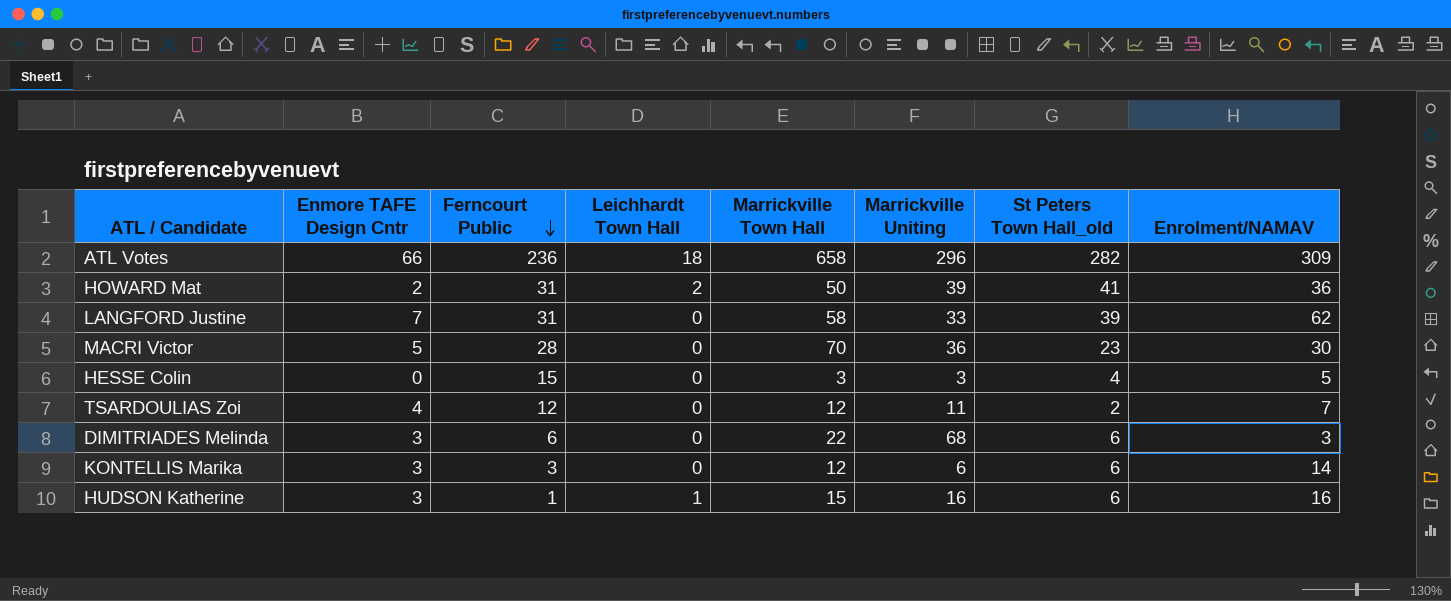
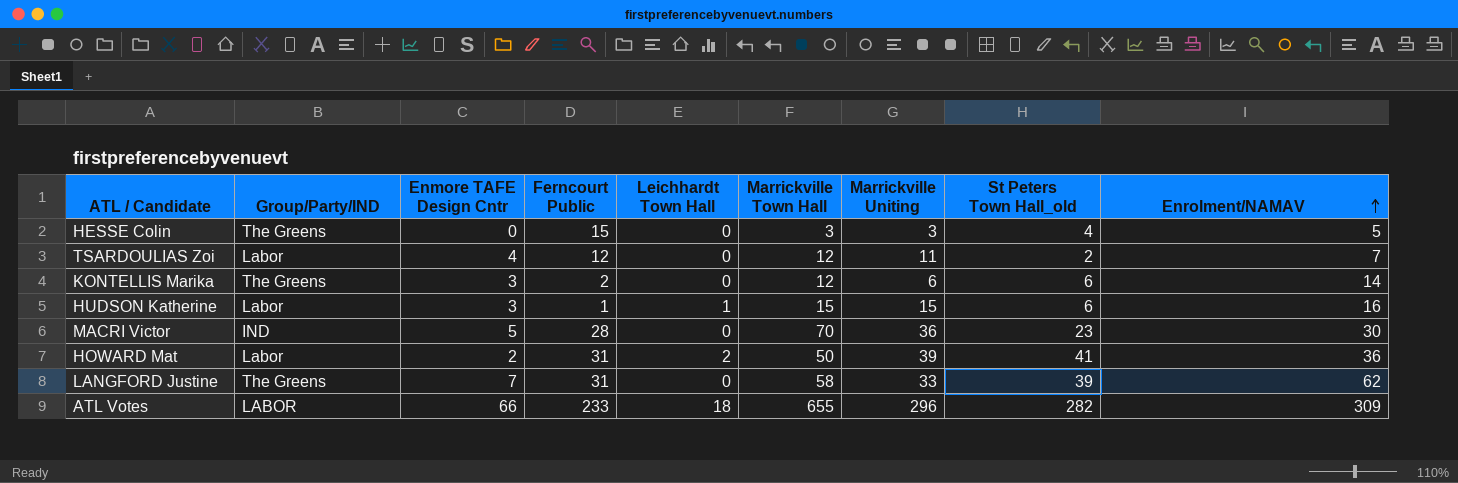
row order: Ferncourt Public descending -> Enrolment/NAMAV ascending
column Group/Party/IND | position: none -> 2
row DIMITRIADES Melinda: 3 | 6 | 0 | 22 | 68 | 6 | 3 -> none
KONTELLIS Marika | Ferncourt Public: 3 -> 2
HUDSON Katherine | Marrickville Uniting: 16 -> 15
ATL Votes | Ferncourt Public: 236 -> 233
ATL Votes | Marrickville Town Hall: 658 -> 655

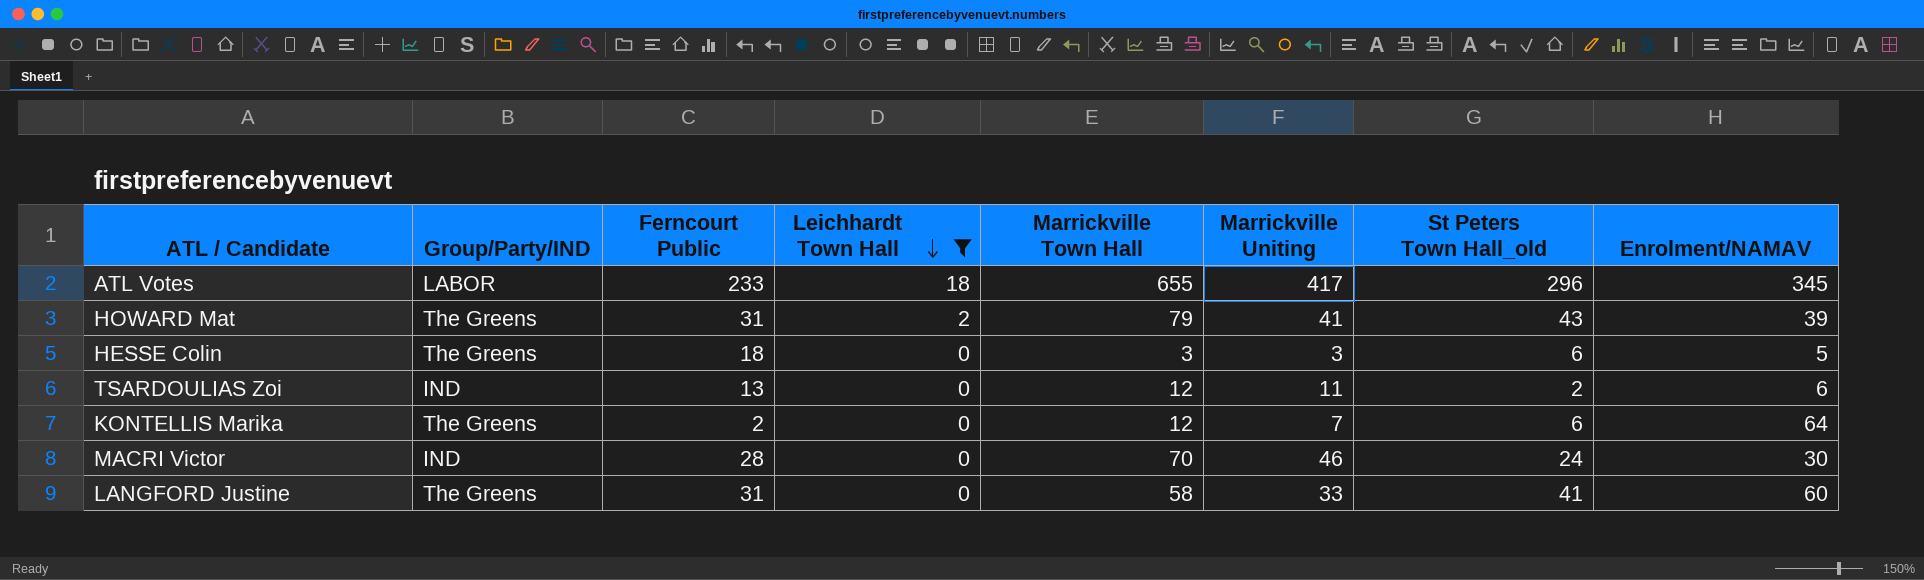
filter: none -> Leichhardt Town Hall != 1
row order: Enrolment/NAMAV ascending -> Leichhardt Town Hall descending
column Enmore TAFE Design Cntr | position: 3 -> none
ATL Votes | Marrickville Uniting: 296 -> 417
ATL Votes | St Peters Town Hall_old: 282 -> 296
ATL Votes | Enrolment/NAMAV: 309 -> 345
HOWARD Mat | Group/Party/IND: Labor -> The Greens
HOWARD Mat | Marrickville Town Hall: 50 -> 79
HOWARD Mat | Marrickville Uniting: 39 -> 41
HOWARD Mat | St Peters Town Hall_old: 41 -> 43
HOWARD Mat | Enrolment/NAMAV: 36 -> 39
HESSE Colin | Ferncourt Public: 15 -> 18
HESSE Colin | St Peters Town Hall_old: 4 -> 6
TSARDOULIAS Zoi | Group/Party/IND: Labor -> IND
TSARDOULIAS Zoi | Ferncourt Public: 12 -> 13
TSARDOULIAS Zoi | Enrolment/NAMAV: 7 -> 6
KONTELLIS Marika | Marrickville Uniting: 6 -> 7
KONTELLIS Marika | Enrolment/NAMAV: 14 -> 64
MACRI Victor | Marrickville Uniting: 36 -> 46
MACRI Victor | St Peters Town Hall_old: 23 -> 24
LANGFORD Justine | St Peters Town Hall_old: 39 -> 41
LANGFORD Justine | Enrolment/NAMAV: 62 -> 60

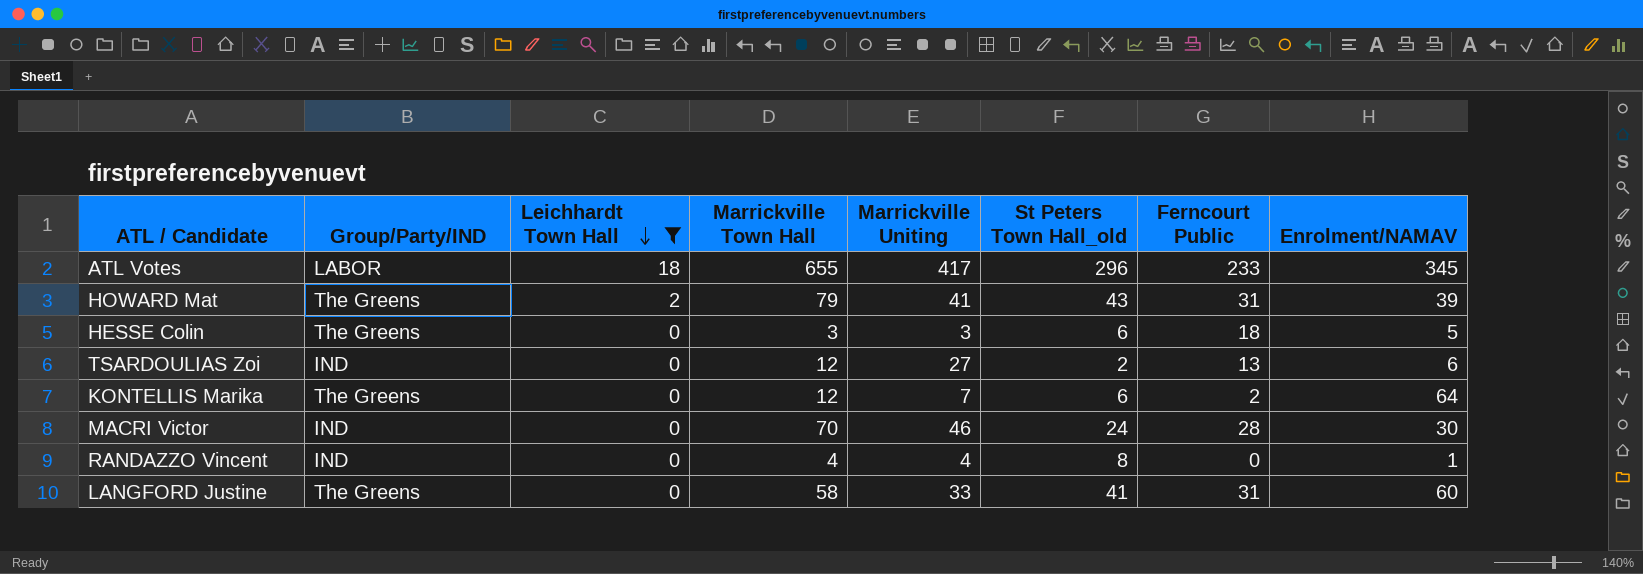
column Ferncourt Public | position: 3 -> 7
TSARDOULIAS Zoi | Marrickville Uniting: 11 -> 27
row RANDAZZO Vincent: none -> IND | 0 | 4 | 4 | 8 | 0 | 1

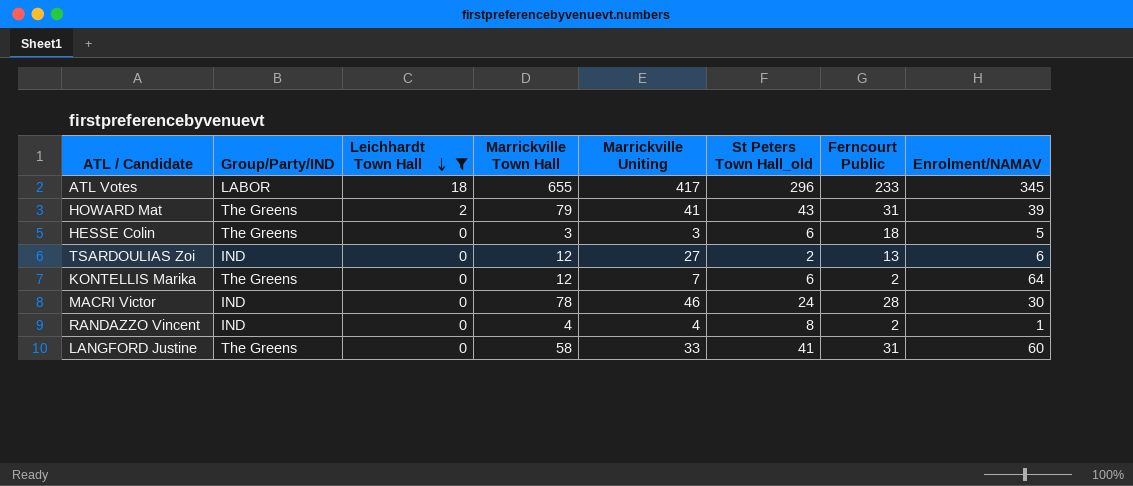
MACRI Victor | Marrickville Town Hall: 70 -> 78
RANDAZZO Vincent | Ferncourt Public: 0 -> 2

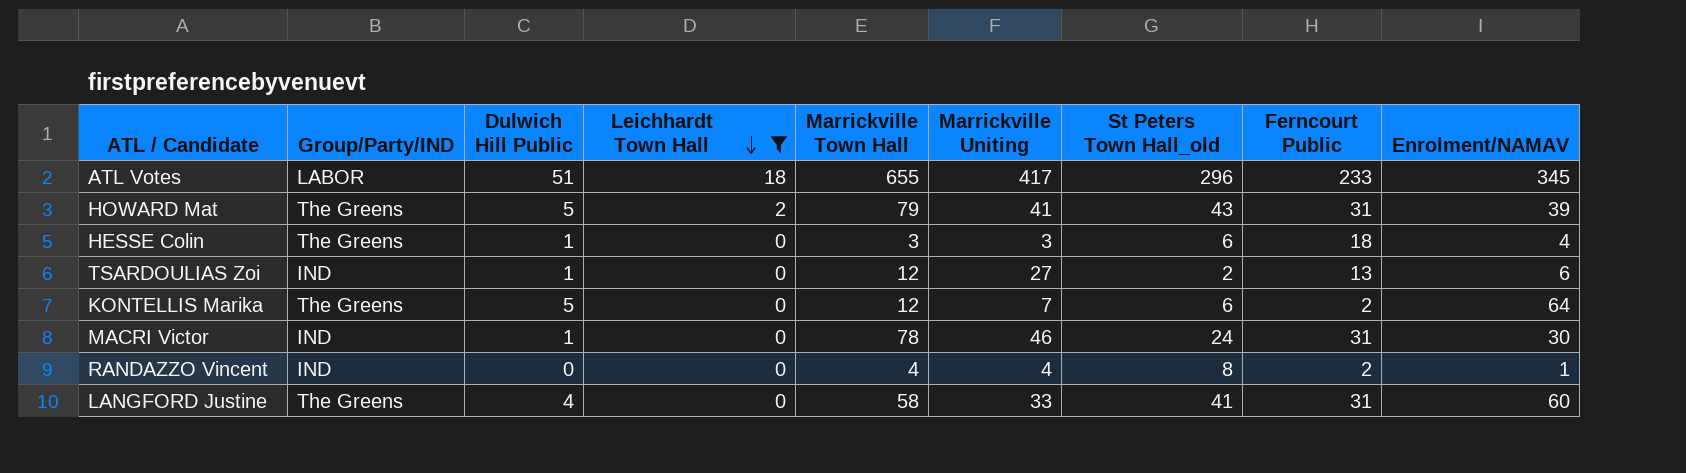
column Dulwich Hill Public | position: none -> 3
HESSE Colin | Enrolment/NAMAV: 5 -> 4
MACRI Victor | Ferncourt Public: 28 -> 31

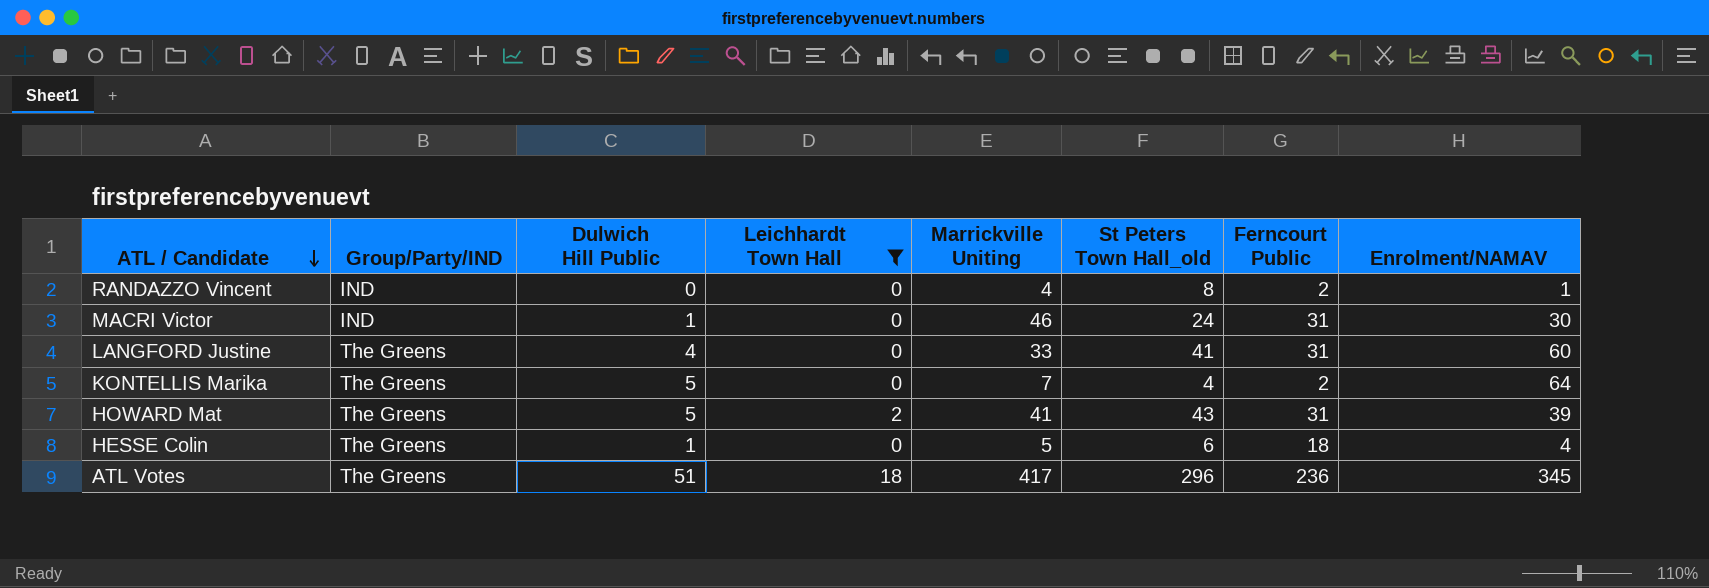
row order: Leichhardt Town Hall descending -> ATL / Candidate descending
column Marrickville Town Hall | position: 5 -> none
row TSARDOULIAS Zoi: IND | 1 | 0 | 12 | 27 | 2 | 13 | 6 -> none
KONTELLIS Marika | St Peters Town Hall_old: 6 -> 4
HESSE Colin | Marrickville Uniting: 3 -> 5
ATL Votes | Group/Party/IND: LABOR -> The Greens
ATL Votes | Ferncourt Public: 233 -> 236

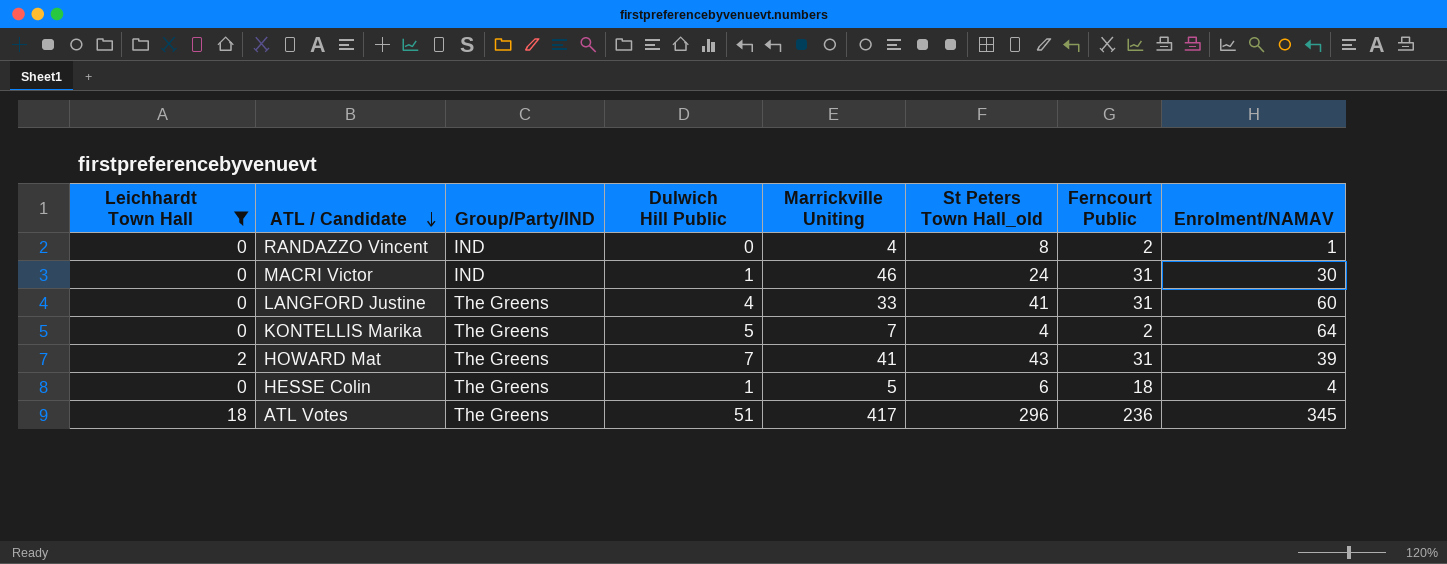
column Leichhardt Town Hall | position: 4 -> 1
HOWARD Mat | Dulwich Hill Public: 5 -> 7

